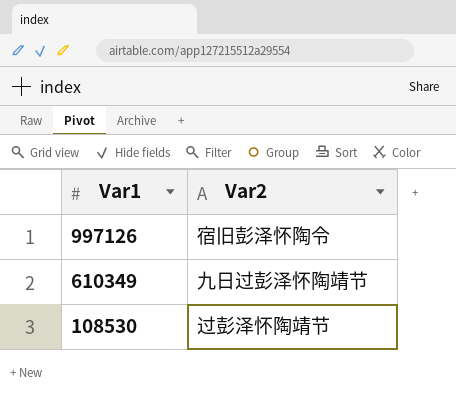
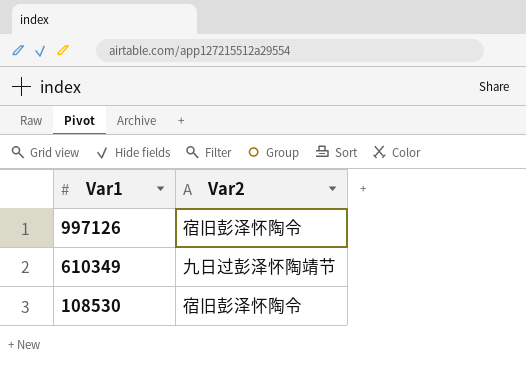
108530 | Var2: 过彭泽怀陶靖节 -> 宿旧彭泽怀陶令

